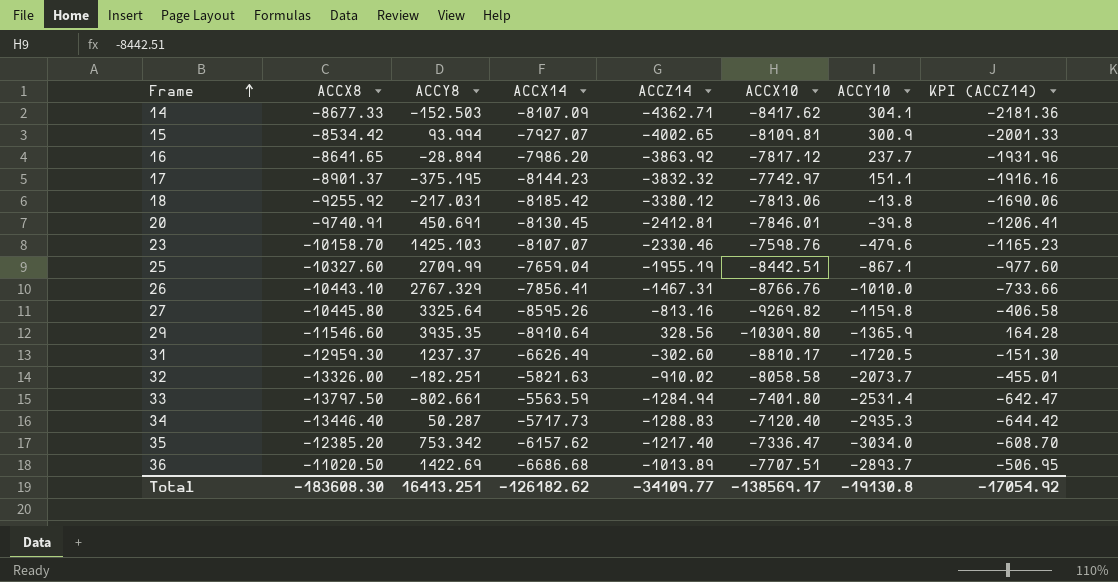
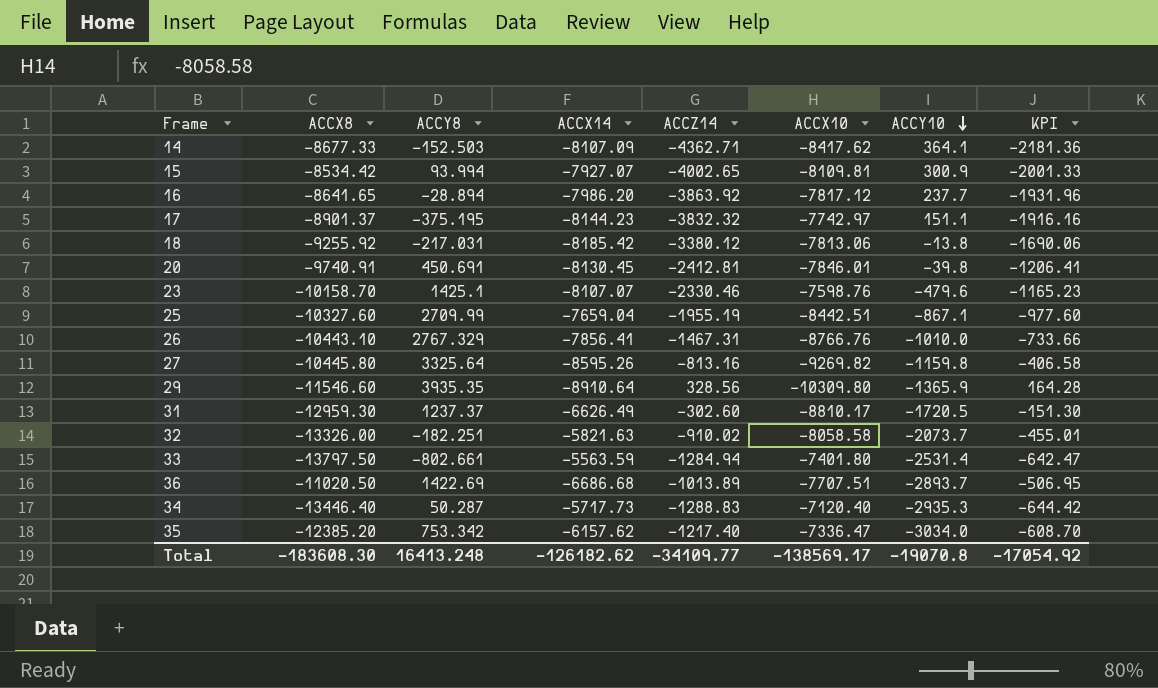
row order: Frame ascending -> ACCY10 descending
column name: KPI (ACCZ14) -> KPI
14 | ACCY10: 304.1 -> 364.1
23 | ACCY8: 1425.103 -> 1425.1
Total | ACCY8: 16413.251 -> 16413.248
Total | ACCY10: -19130.8 -> -19070.8

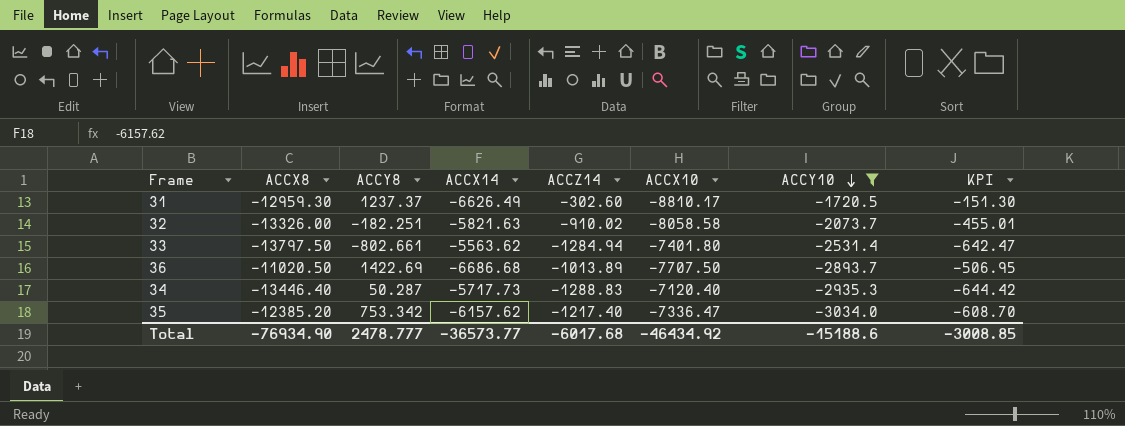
filter: none -> ACCY10 <= -1720.5
33 | ACCX14: -5563.59 -> -5563.62
36 | ACCX10: -7707.51 -> -7707.50
Total | ACCX8: -183608.30 -> -76934.90
Total | ACCY8: 16413.248 -> 2478.777
Total | ACCX14: -126182.62 -> -36573.77
Total | ACCZ14: -34109.77 -> -6017.68
Total | ACCX10: -138569.17 -> -46434.92
Total | ACCY10: -19070.8 -> -15188.6
Total | KPI: -17054.92 -> -3008.85

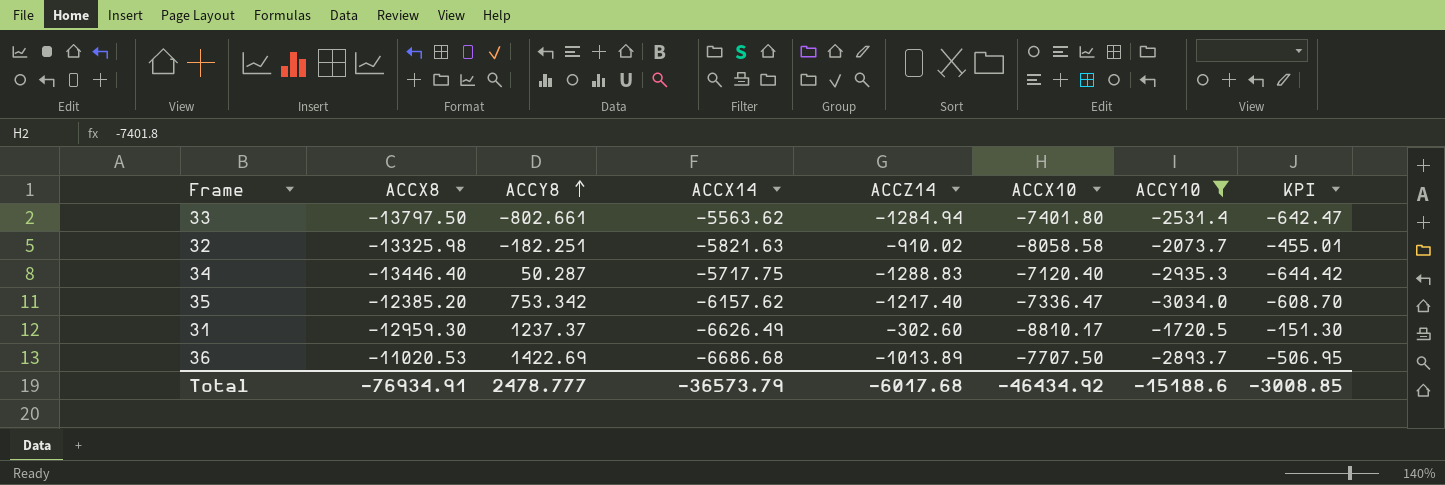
row order: ACCY10 descending -> ACCY8 ascending
32 | ACCX8: -13326.00 -> -13325.98
34 | ACCX14: -5717.73 -> -5717.75
36 | ACCX8: -11020.50 -> -11020.53
Total | ACCX8: -76934.90 -> -76934.91
Total | ACCX14: -36573.77 -> -36573.79

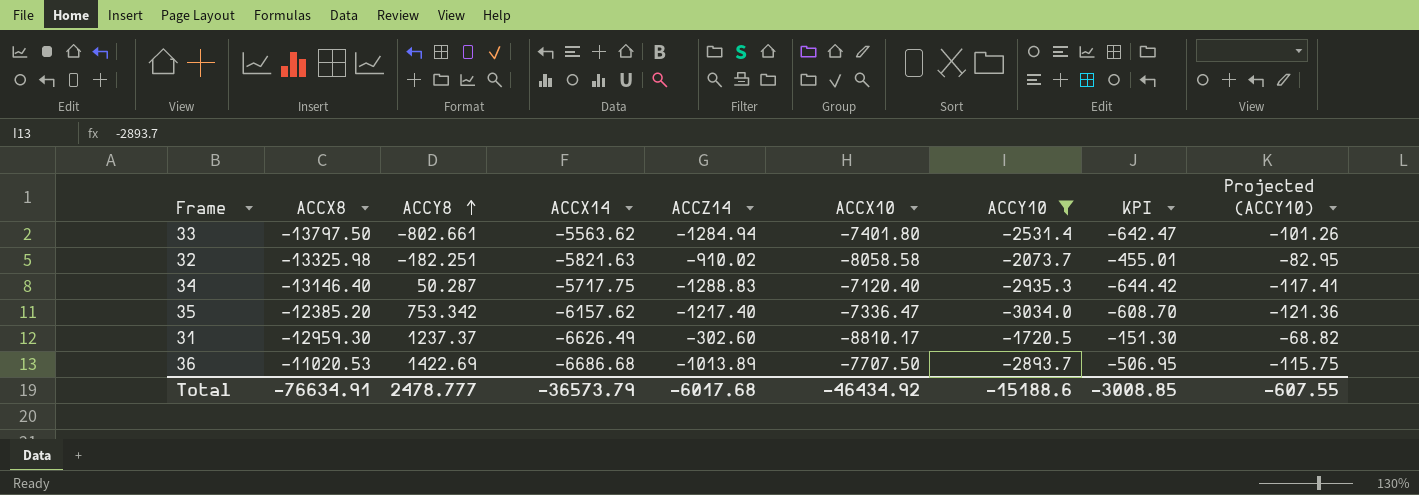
column Projected (ACCY10) | formula: none -> [ACCY10] * 0.04
34 | ACCX8: -13446.40 -> -13146.40
Total | ACCX8: -76934.91 -> -76634.91

